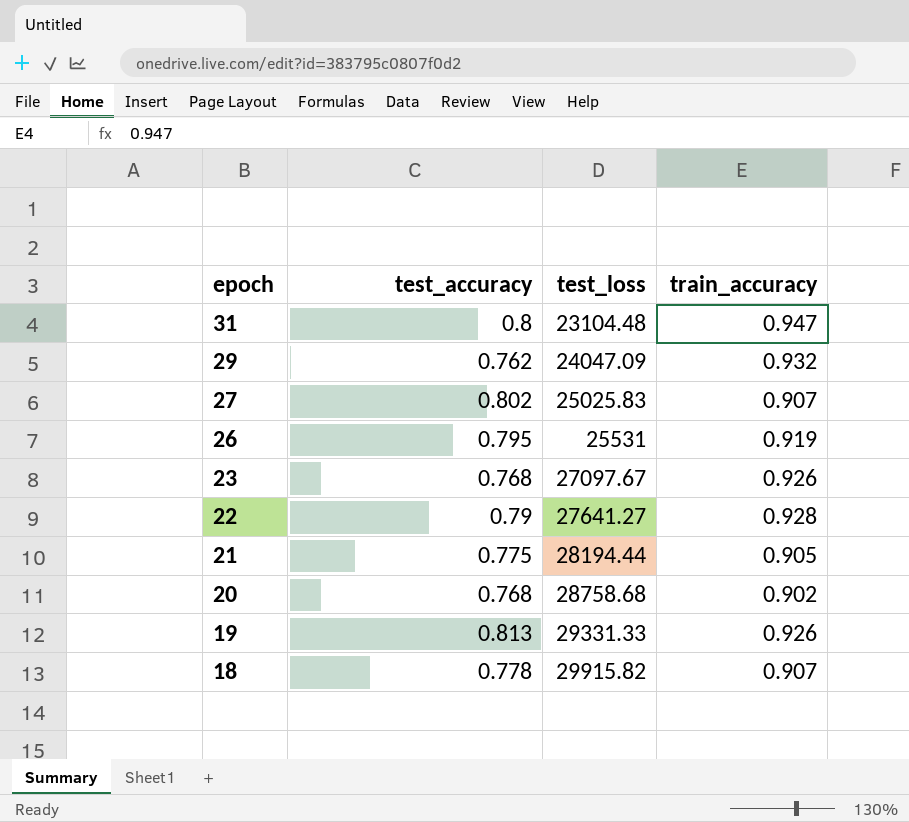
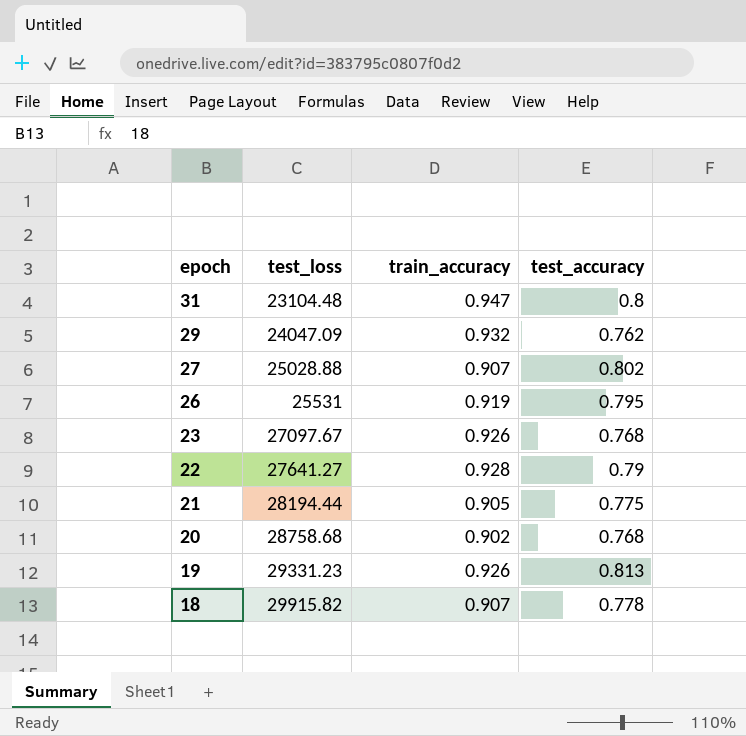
column test_accuracy | position: 2 -> 4
27 | test_loss: 25025.83 -> 25028.88
19 | test_loss: 29331.33 -> 29331.23

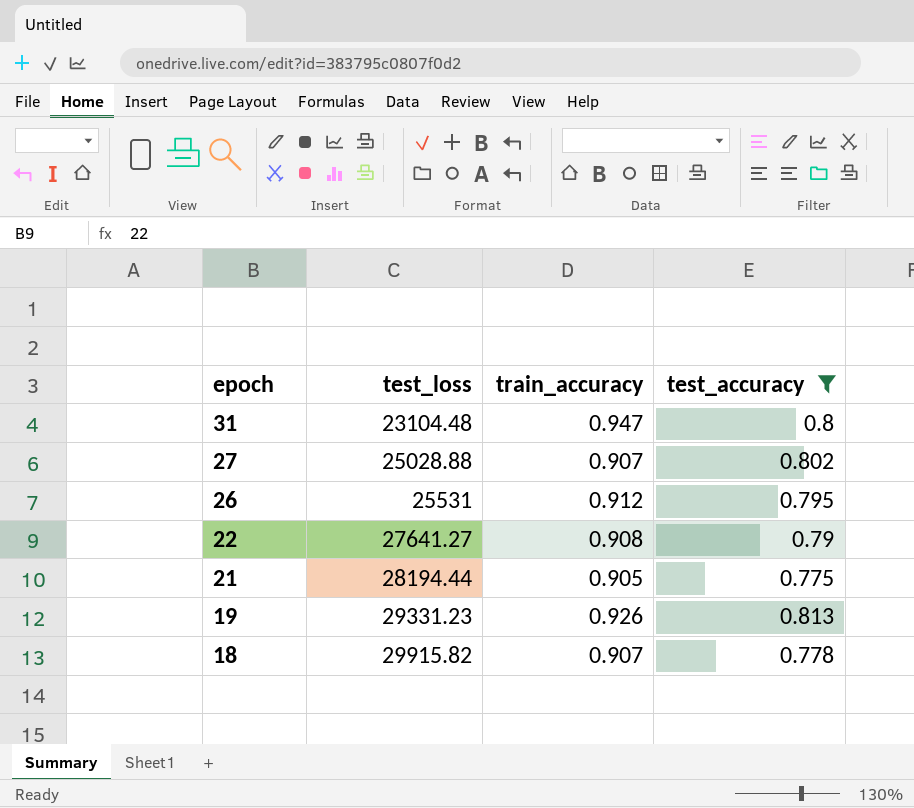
filter: none -> test_accuracy >= 0.775
26 | train_accuracy: 0.919 -> 0.912
22 | train_accuracy: 0.928 -> 0.908

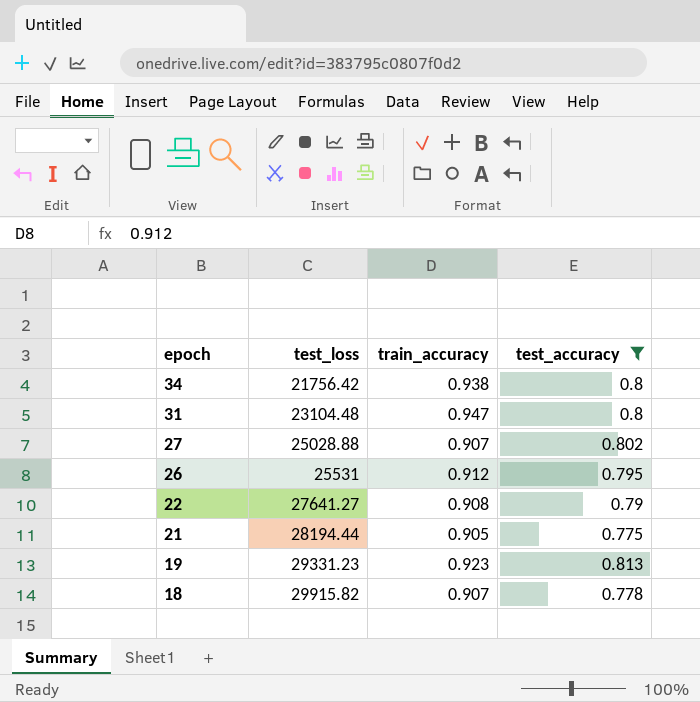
row 34: none -> 21756.42 | 0.938 | 0.8
19 | train_accuracy: 0.926 -> 0.923

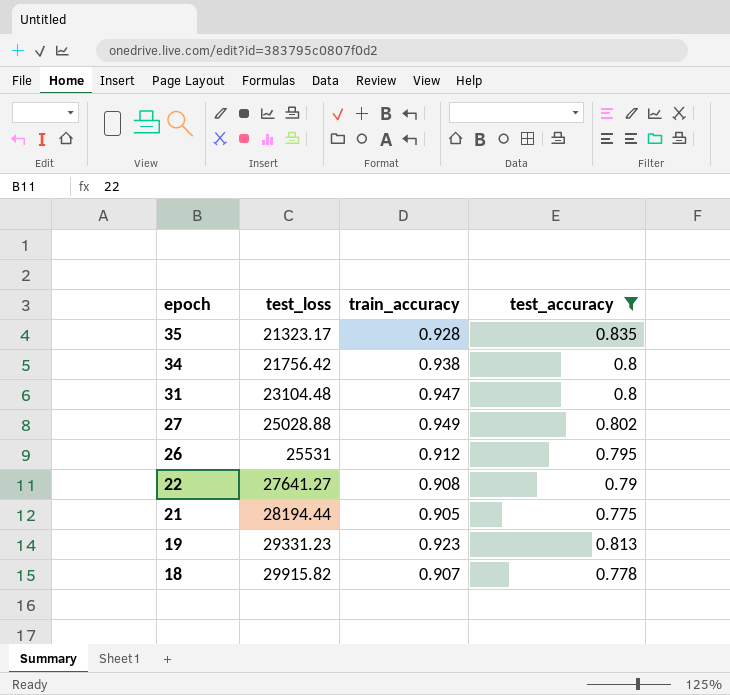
row 35: none -> 21323.17 | 0.928 | 0.835
27 | train_accuracy: 0.907 -> 0.949

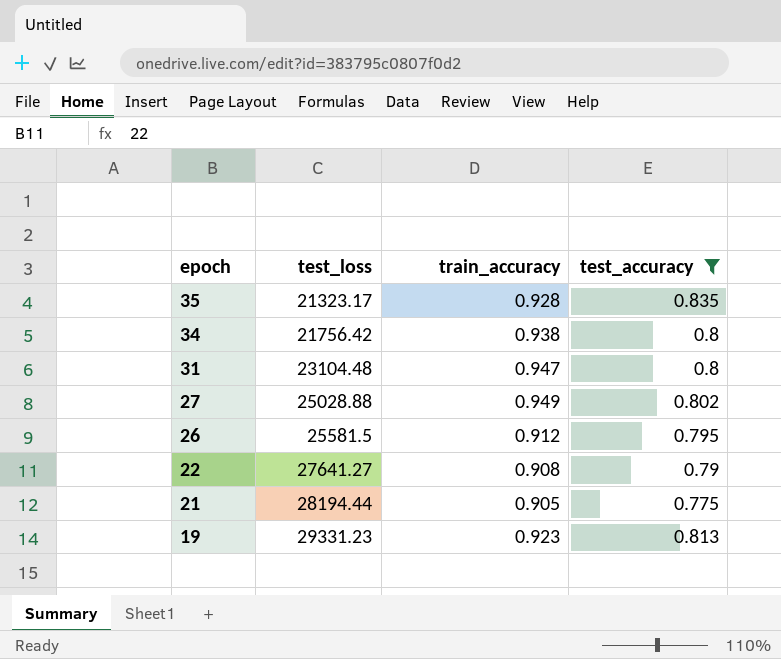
row 18: 29915.82 | 0.907 | 0.778 -> none
26 | test_loss: 25531 -> 25581.5

